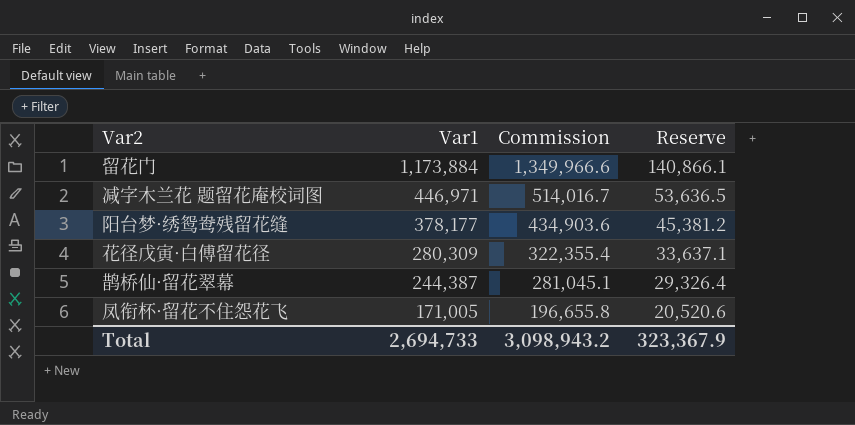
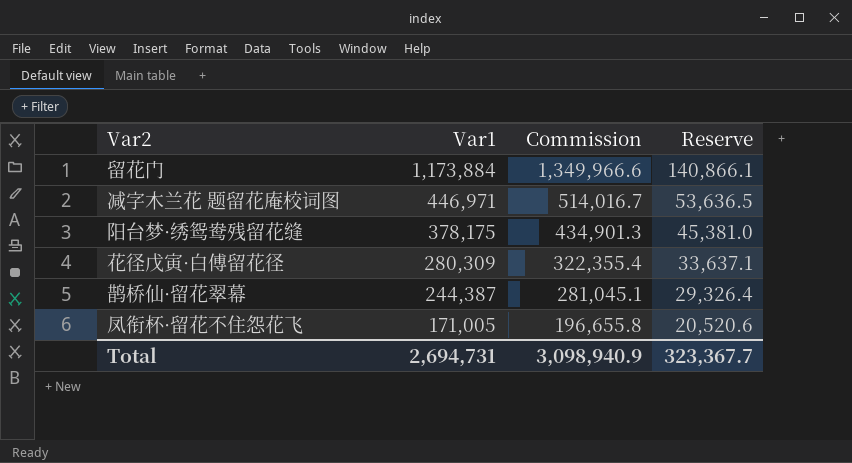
阳台梦·绣鸳鸯残留花缝 | Var1: 378,177 -> 378,175
阳台梦·绣鸳鸯残留花缝 | Commission: 434,903.6 -> 434,901.3
阳台梦·绣鸳鸯残留花缝 | Reserve: 45,381.2 -> 45,381.0
Total | Var1: 2,694,733 -> 2,694,731
Total | Commission: 3,098,943.2 -> 3,098,940.9
Total | Reserve: 323,367.9 -> 323,367.7

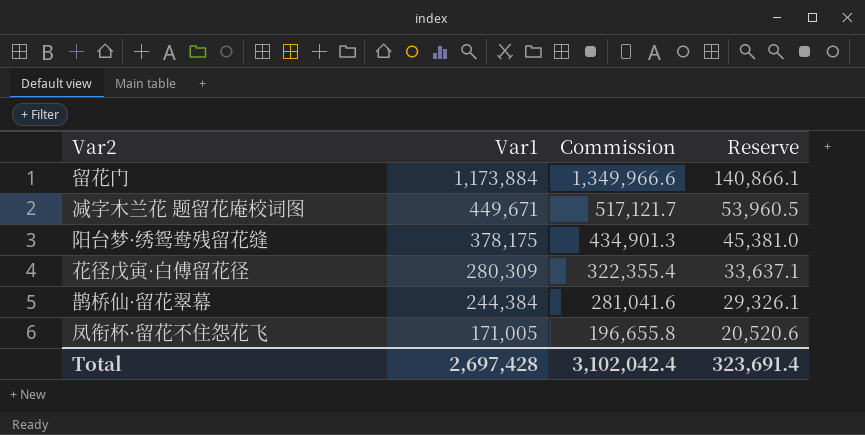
减字木兰花 题留花庵校词图 | Var1: 446,971 -> 449,671
减字木兰花 题留花庵校词图 | Commission: 514,016.7 -> 517,121.7
减字木兰花 题留花庵校词图 | Reserve: 53,636.5 -> 53,960.5
鹊桥仙·留花翠幕 | Var1: 244,387 -> 244,384
鹊桥仙·留花翠幕 | Commission: 281,045.1 -> 281,041.6
鹊桥仙·留花翠幕 | Reserve: 29,326.4 -> 29,326.1
Total | Var1: 2,694,731 -> 2,697,428
Total | Commission: 3,098,940.9 -> 3,102,042.4
Total | Reserve: 323,367.7 -> 323,691.4

